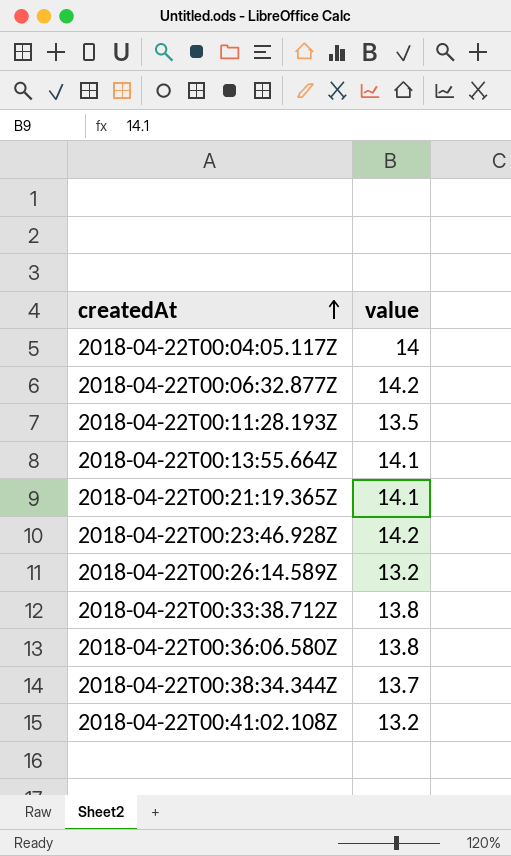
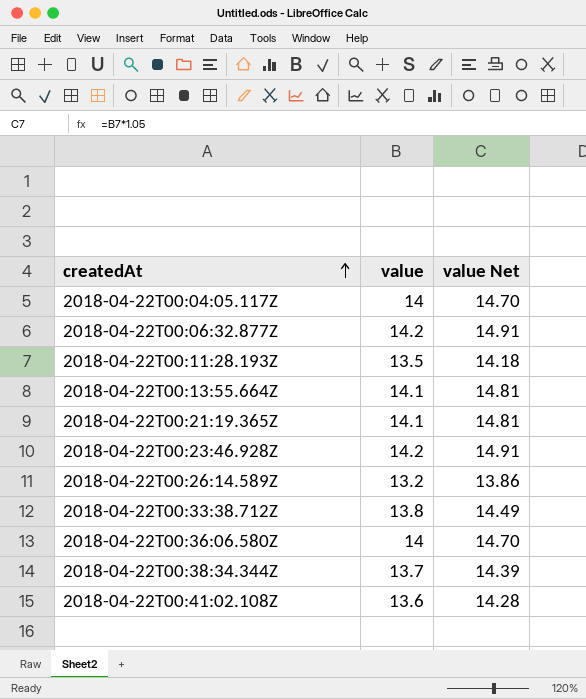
column value Net | formula: none -> [value] * 1.05
2018-04-22T00:36:06.580Z | value: 13.8 -> 14
2018-04-22T00:41:02.108Z | value: 13.2 -> 13.6

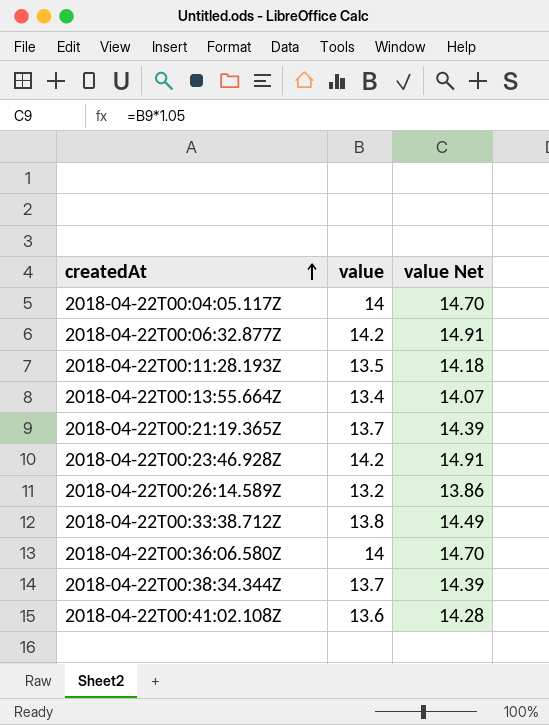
2018-04-22T00:13:55.664Z | value: 14.1 -> 13.4
2018-04-22T00:13:55.664Z | value Net: 14.81 -> 14.07
2018-04-22T00:21:19.365Z | value: 14.1 -> 13.7
2018-04-22T00:21:19.365Z | value Net: 14.81 -> 14.39

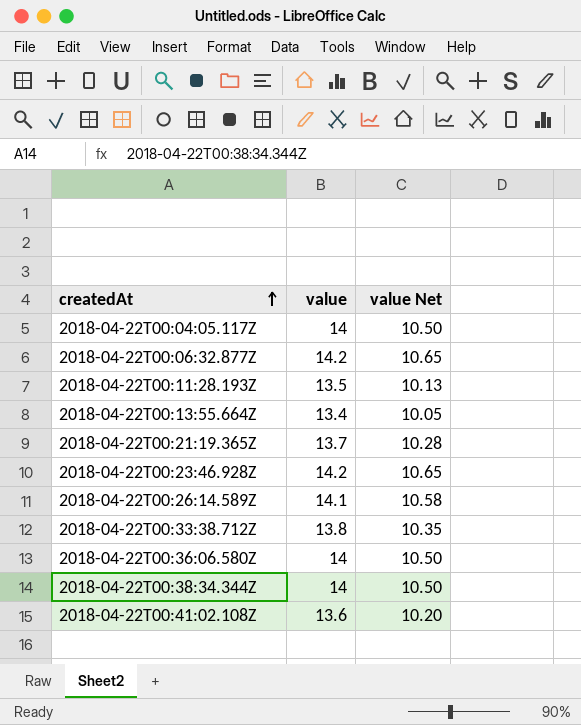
column value Net | formula: [value] * 1.05 -> [value] * 0.75
2018-04-22T00:26:14.589Z | value: 13.2 -> 14.1
2018-04-22T00:38:34.344Z | value: 13.7 -> 14

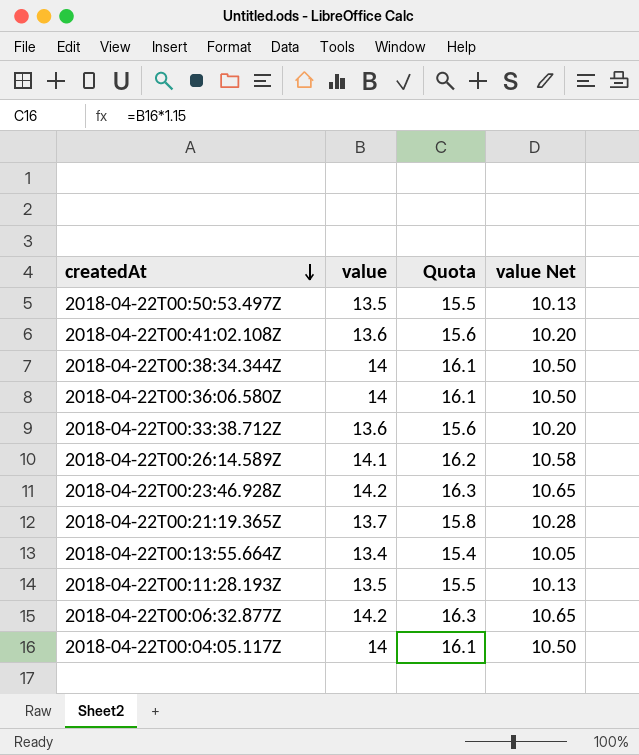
row order: createdAt ascending -> createdAt descending
column Quota | formula: none -> [value] * 1.15
row 2018-04-22T00:50:53.497Z: none -> 13.5 | 15.5 | 10.13
2018-04-22T00:33:38.712Z | value: 13.8 -> 13.6
2018-04-22T00:33:38.712Z | value Net: 10.35 -> 10.20

